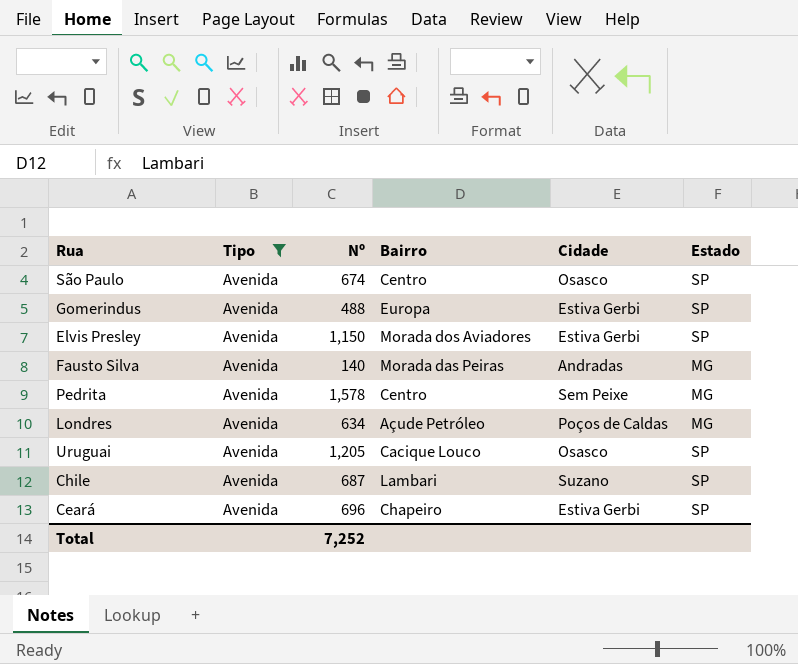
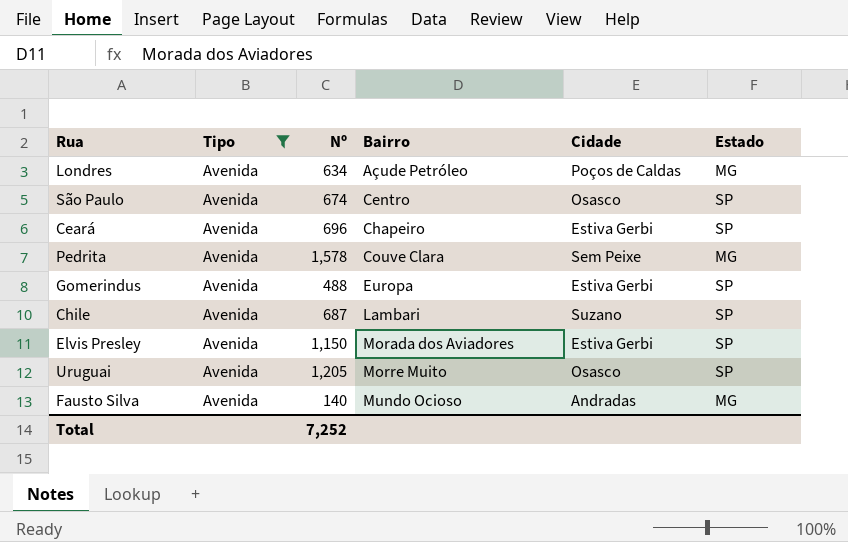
row order: none -> Bairro ascending
Pedrita | Bairro: Centro -> Couve Clara
Uruguai | Bairro: Cacique Louco -> Morre Muito
Fausto Silva | Bairro: Morada das Peiras -> Mundo Ocioso

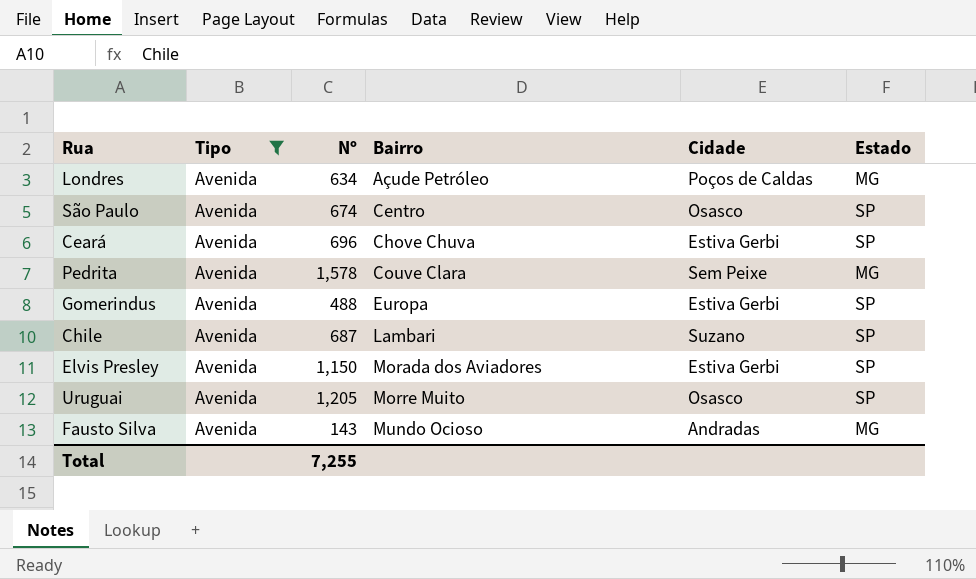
Ceará | Bairro: Chapeiro -> Chove Chuva
Fausto Silva | Nº: 140 -> 143
Total | Nº: 7,252 -> 7,255

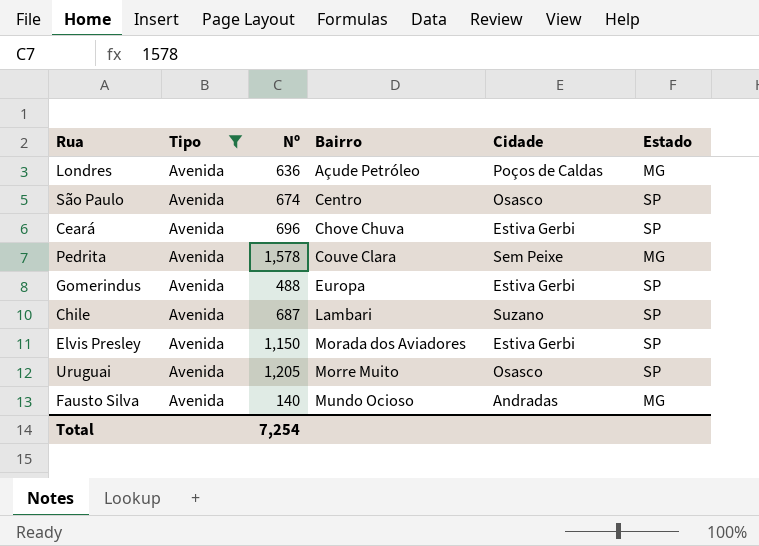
Londres | Nº: 634 -> 636
Fausto Silva | Nº: 143 -> 140
Total | Nº: 7,255 -> 7,254

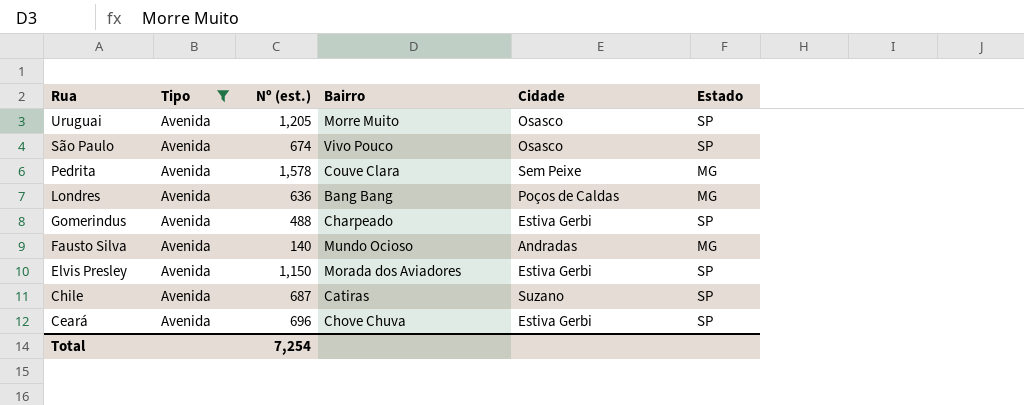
row order: Bairro ascending -> Rua descending
column name: Nº -> Nº (est.)
São Paulo | Bairro: Centro -> Vivo Pouco
Londres | Bairro: Açude Petróleo -> Bang Bang
Gomerindus | Bairro: Europa -> Charpeado
Chile | Bairro: Lambari -> Catiras

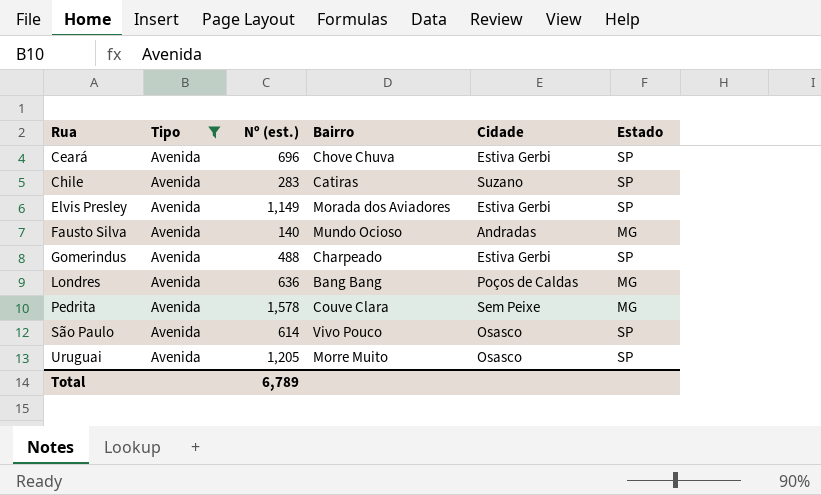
row order: Rua descending -> Rua ascending
Chile | Nº (est.): 687 -> 283
Elvis Presley | Nº (est.): 1,150 -> 1,149
São Paulo | Nº (est.): 674 -> 614
Total | Nº (est.): 7,254 -> 6,789

